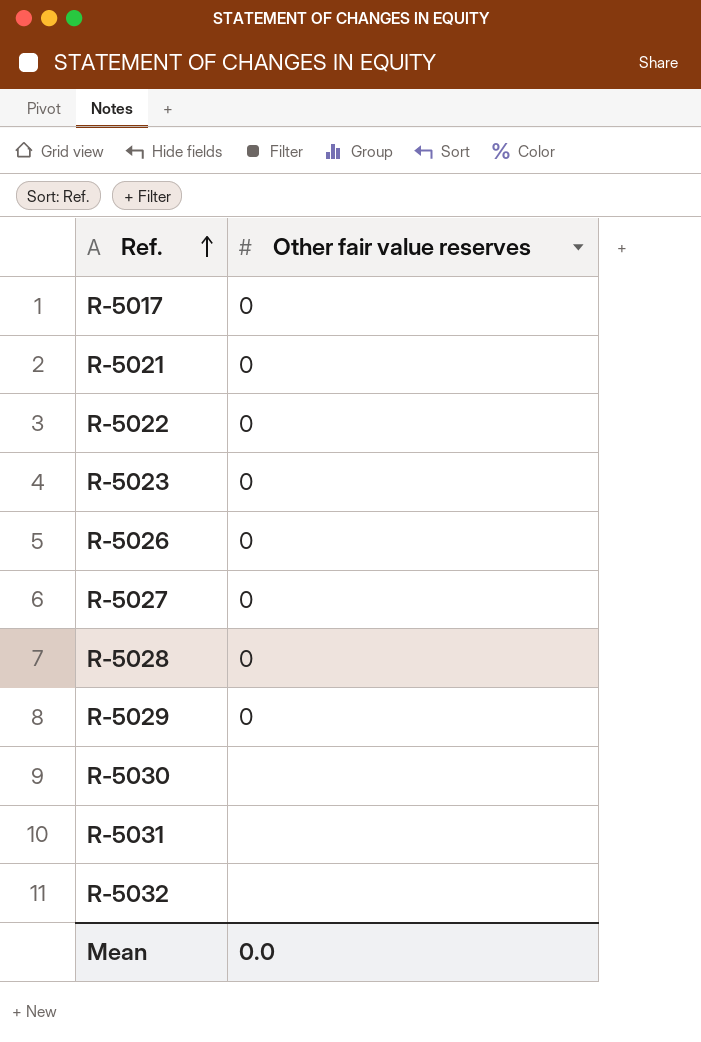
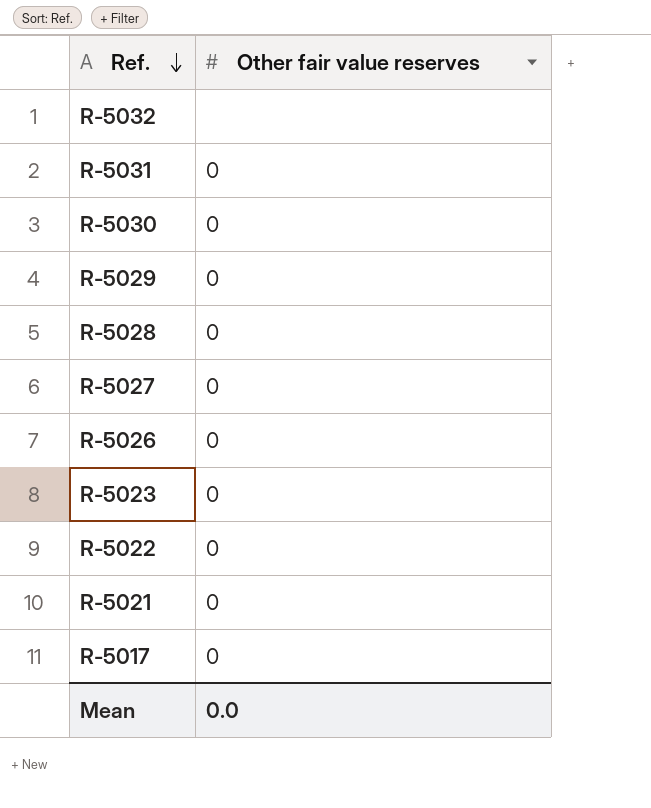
row order: Ref. ascending -> Ref. descending
R-5031 | Other fair value reserves: none -> 0
R-5030 | Other fair value reserves: none -> 0

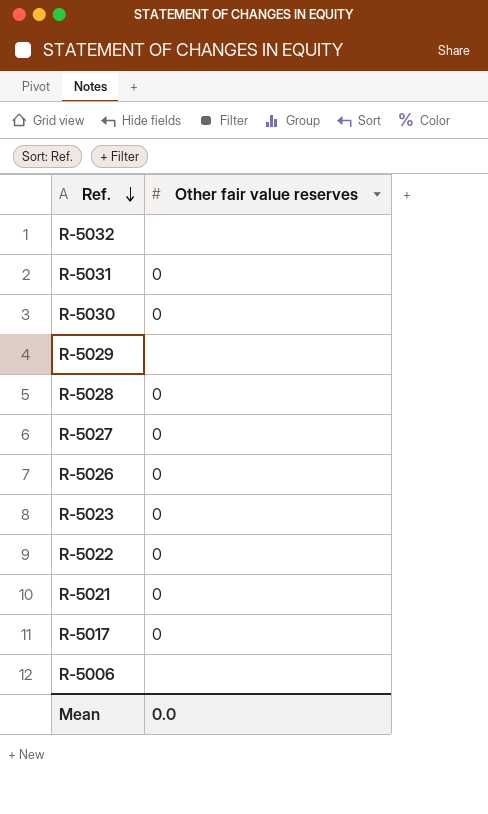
R-5029 | Other fair value reserves: 0 -> none
row R-5006: none -> none

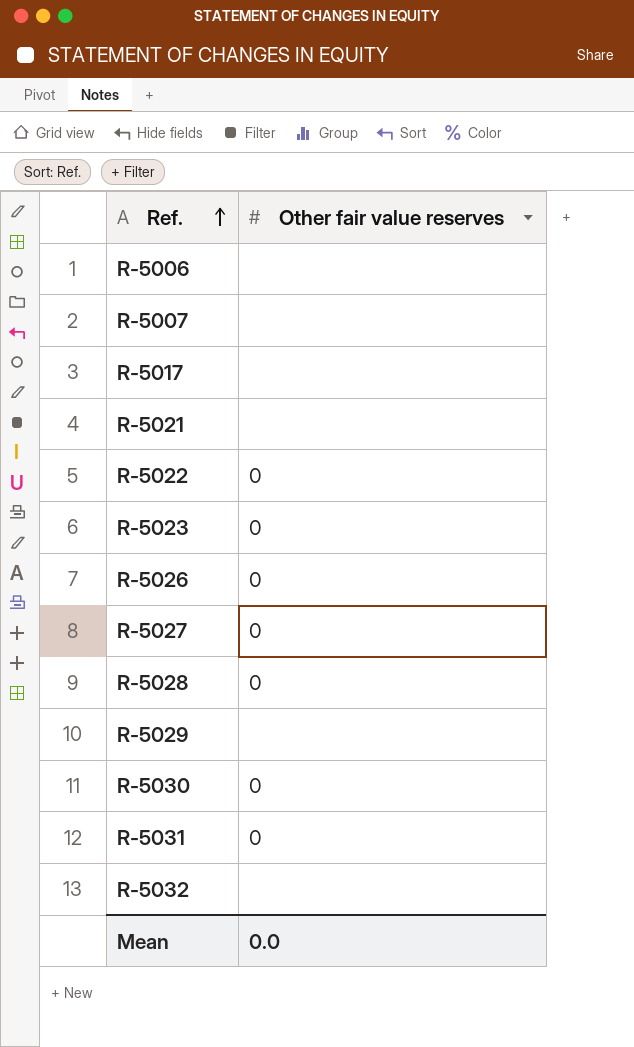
row order: Ref. descending -> Ref. ascending
row R-5007: none -> none
R-5017 | Other fair value reserves: 0 -> none
R-5021 | Other fair value reserves: 0 -> none

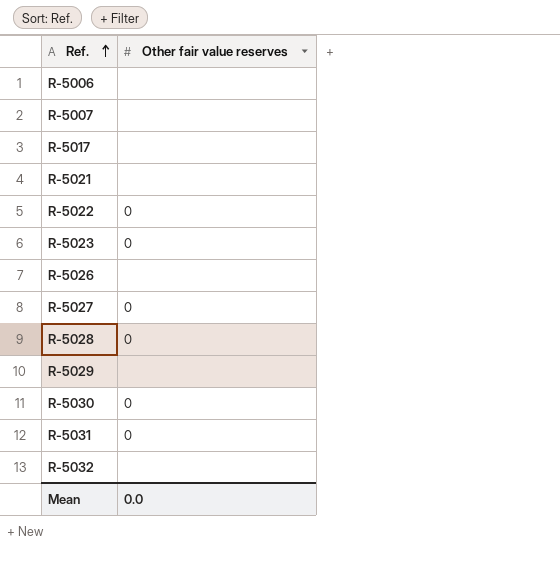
R-5026 | Other fair value reserves: 0 -> none

